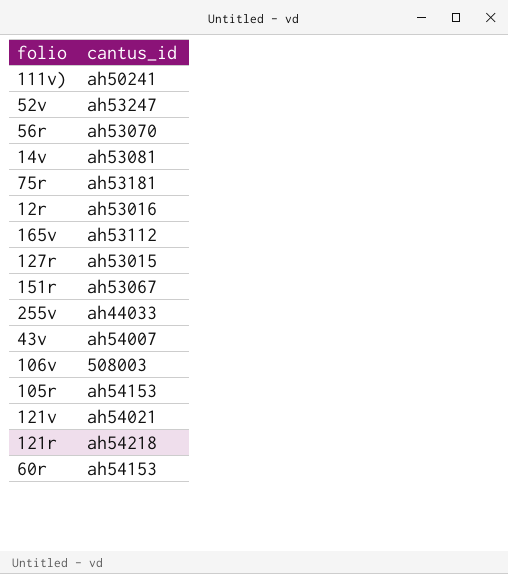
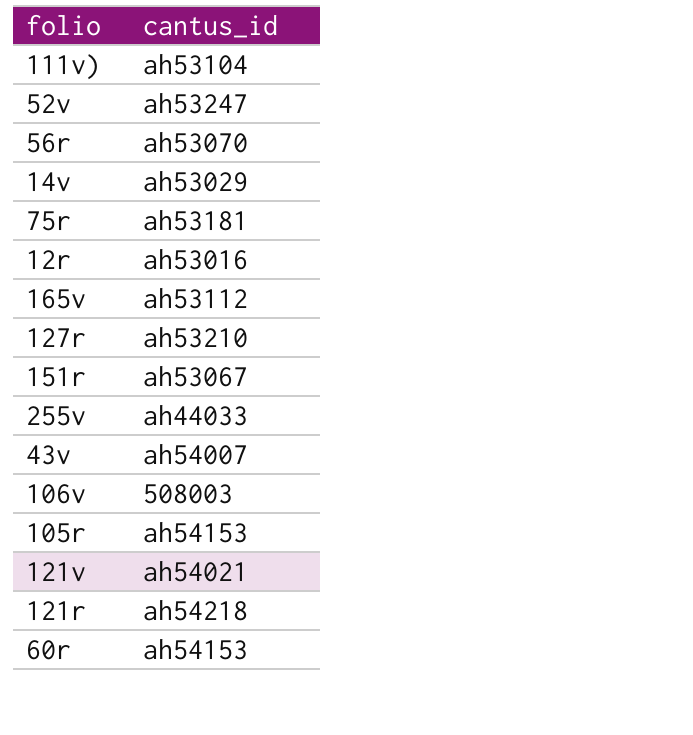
111v) | cantus_id: ah50241 -> ah53104
14v | cantus_id: ah53081 -> ah53029
127r | cantus_id: ah53015 -> ah53210

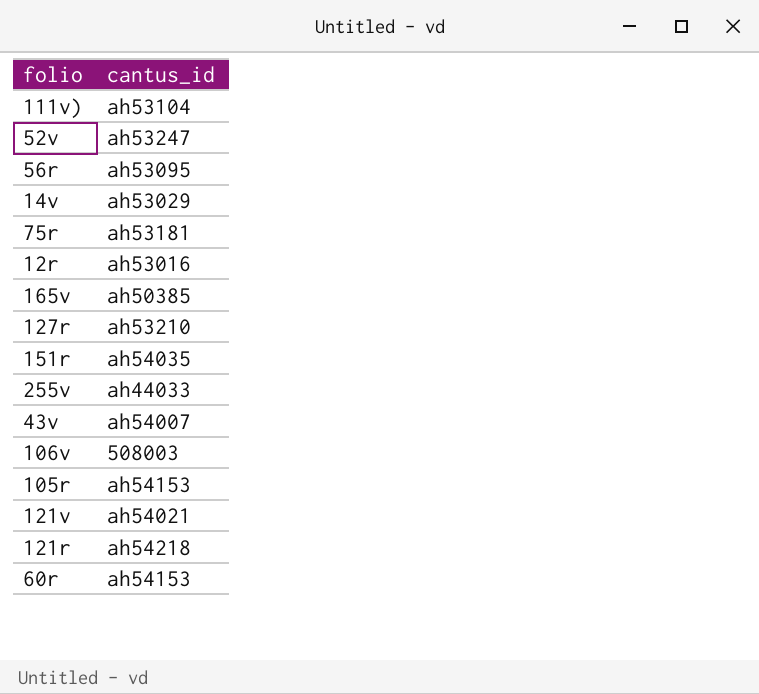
56r | cantus_id: ah53070 -> ah53095
165v | cantus_id: ah53112 -> ah50385
151r | cantus_id: ah53067 -> ah54035

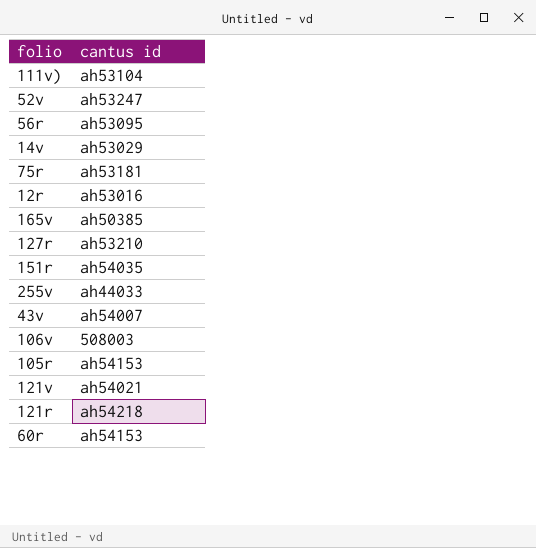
column name: cantus_id -> cantus id

